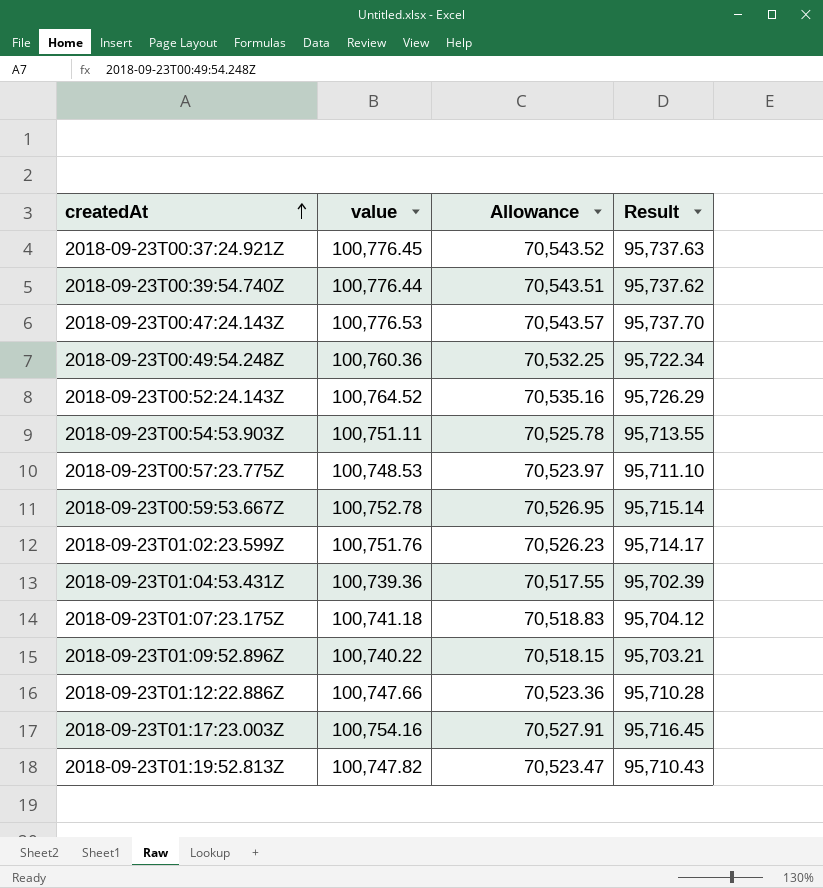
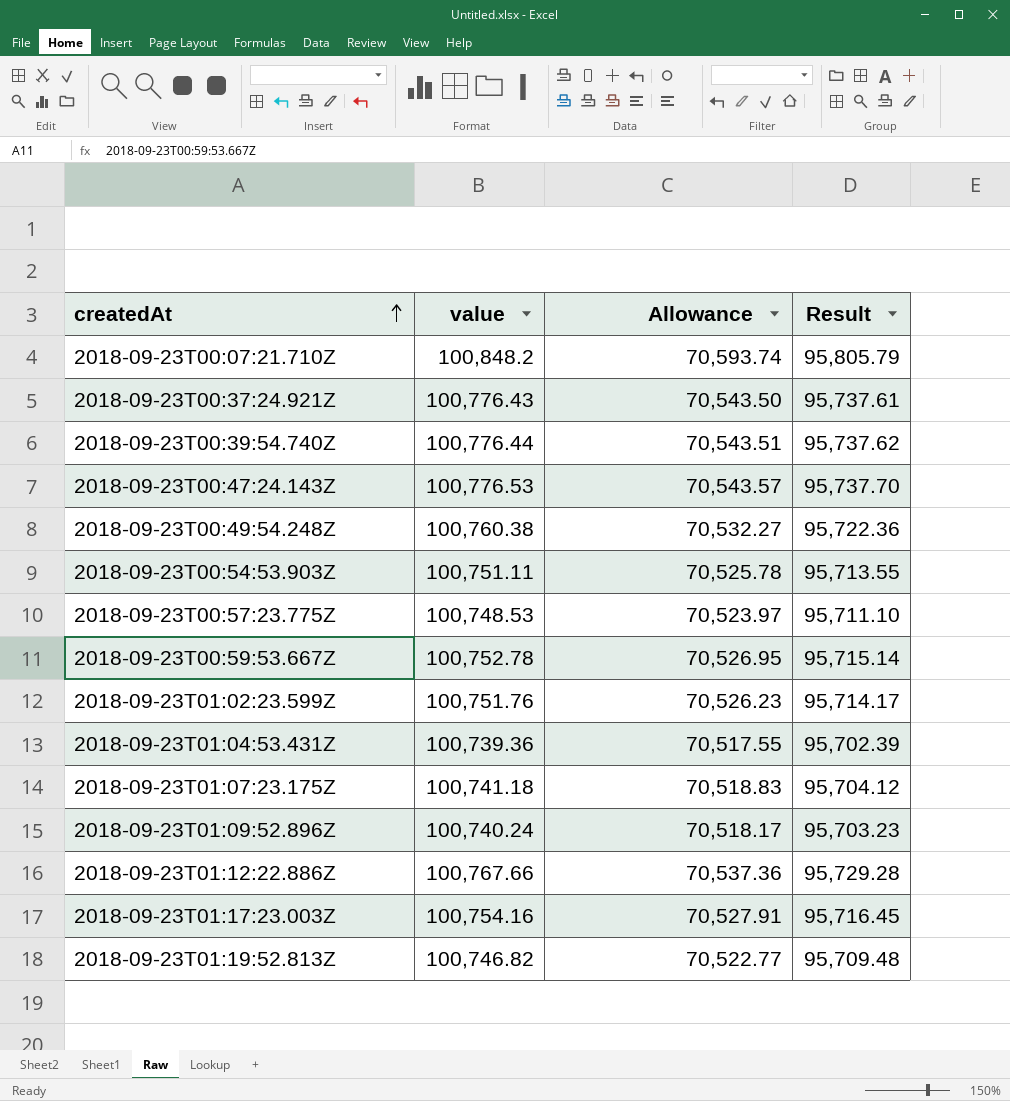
row 2018-09-23T00:52:24.143Z: 100,764.52 | 70,535.16 | 95,726.29 -> none
row 2018-09-23T00:07:21.710Z: none -> 100,848.2 | 70,593.74 | 95,805.79
2018-09-23T00:37:24.921Z | value: 100,776.45 -> 100,776.43
2018-09-23T00:37:24.921Z | Allowance: 70,543.52 -> 70,543.50
2018-09-23T00:37:24.921Z | Result: 95,737.63 -> 95,737.61
2018-09-23T00:49:54.248Z | value: 100,760.36 -> 100,760.38
2018-09-23T00:49:54.248Z | Allowance: 70,532.25 -> 70,532.27
2018-09-23T00:49:54.248Z | Result: 95,722.34 -> 95,722.36
2018-09-23T01:09:52.896Z | value: 100,740.22 -> 100,740.24
2018-09-23T01:09:52.896Z | Allowance: 70,518.15 -> 70,518.17
2018-09-23T01:09:52.896Z | Result: 95,703.21 -> 95,703.23
2018-09-23T01:12:22.886Z | value: 100,747.66 -> 100,767.66
2018-09-23T01:12:22.886Z | Allowance: 70,523.36 -> 70,537.36
2018-09-23T01:12:22.886Z | Result: 95,710.28 -> 95,729.28
2018-09-23T01:19:52.813Z | value: 100,747.82 -> 100,746.82
2018-09-23T01:19:52.813Z | Allowance: 70,523.47 -> 70,522.77
2018-09-23T01:19:52.813Z | Result: 95,710.43 -> 95,709.48

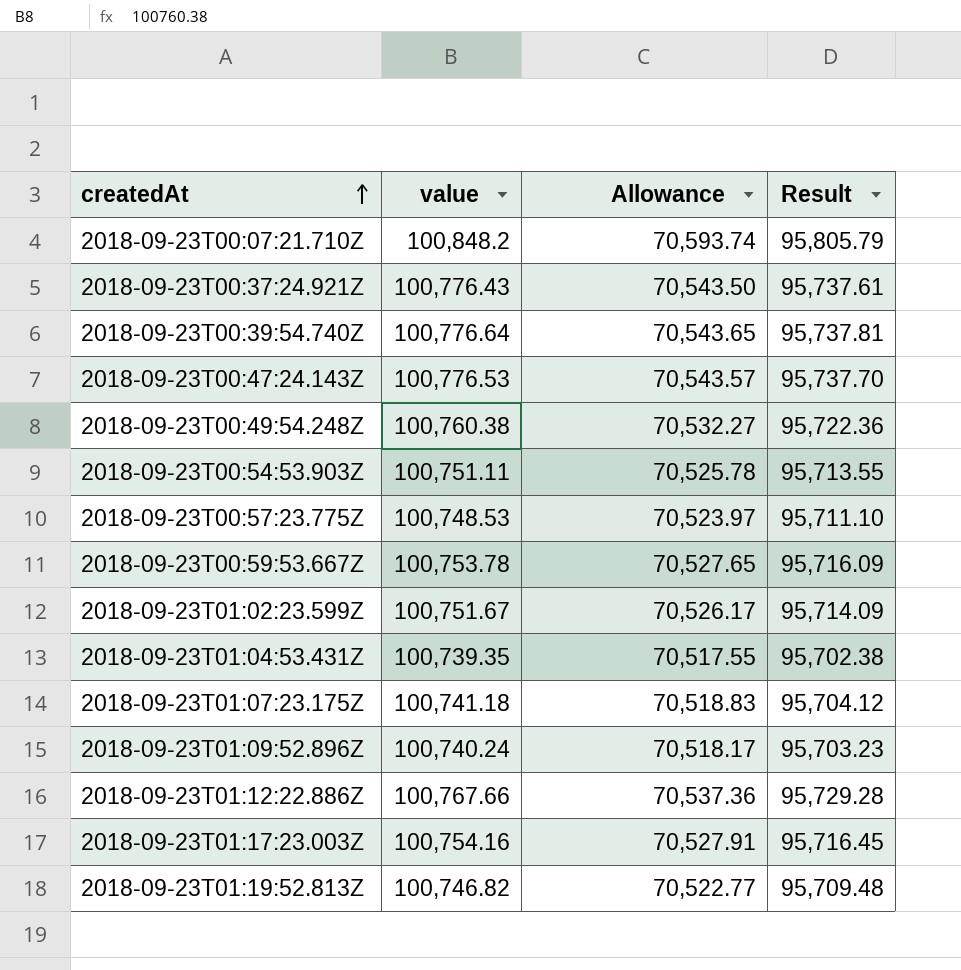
2018-09-23T00:39:54.740Z | value: 100,776.44 -> 100,776.64
2018-09-23T00:39:54.740Z | Allowance: 70,543.51 -> 70,543.65
2018-09-23T00:39:54.740Z | Result: 95,737.62 -> 95,737.81
2018-09-23T00:59:53.667Z | value: 100,752.78 -> 100,753.78
2018-09-23T00:59:53.667Z | Allowance: 70,526.95 -> 70,527.65
2018-09-23T00:59:53.667Z | Result: 95,715.14 -> 95,716.09
2018-09-23T01:02:23.599Z | value: 100,751.76 -> 100,751.67
2018-09-23T01:02:23.599Z | Allowance: 70,526.23 -> 70,526.17
2018-09-23T01:02:23.599Z | Result: 95,714.17 -> 95,714.09
2018-09-23T01:04:53.431Z | value: 100,739.36 -> 100,739.35
2018-09-23T01:04:53.431Z | Result: 95,702.39 -> 95,702.38

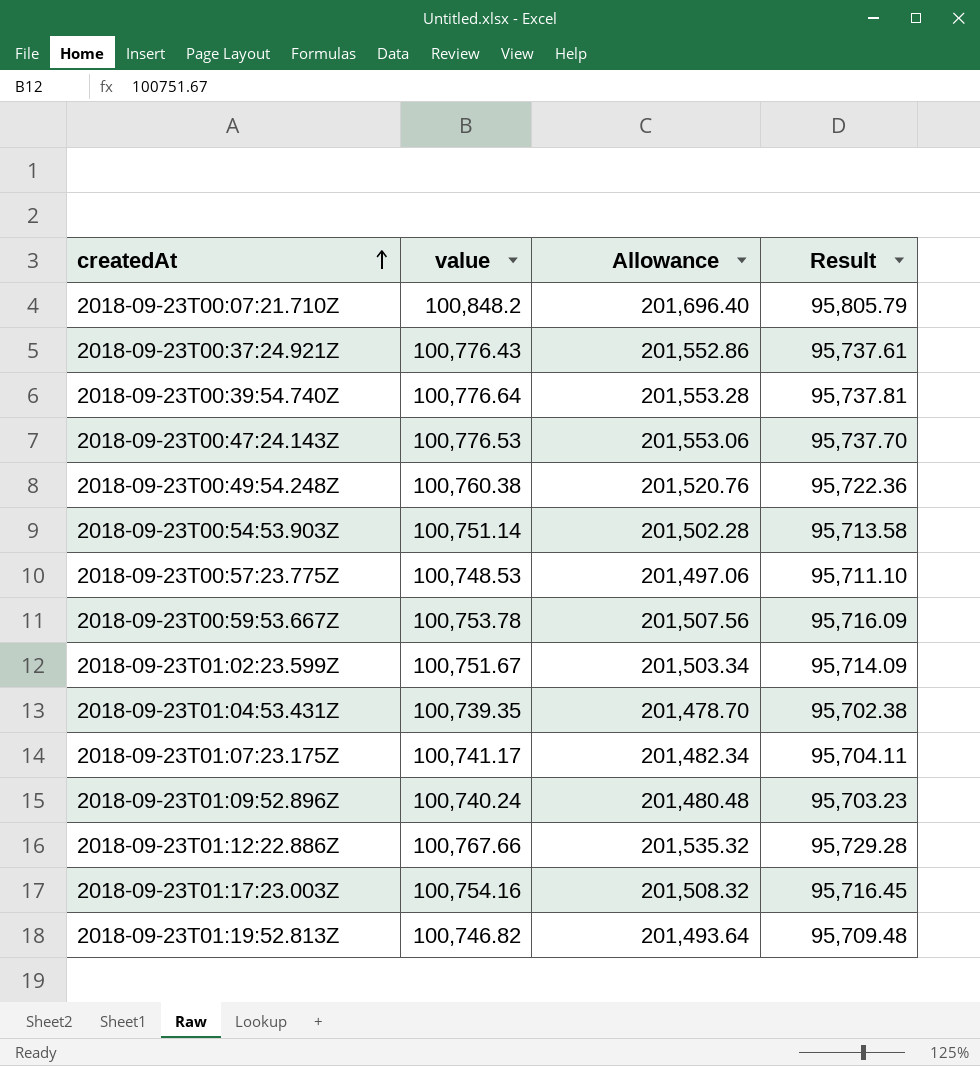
column Allowance | formula: [value] * 0.7 -> [value] * 2
2018-09-23T00:54:53.903Z | value: 100,751.11 -> 100,751.14
2018-09-23T00:54:53.903Z | Result: 95,713.55 -> 95,713.58
2018-09-23T01:07:23.175Z | value: 100,741.18 -> 100,741.17
2018-09-23T01:07:23.175Z | Result: 95,704.12 -> 95,704.11

